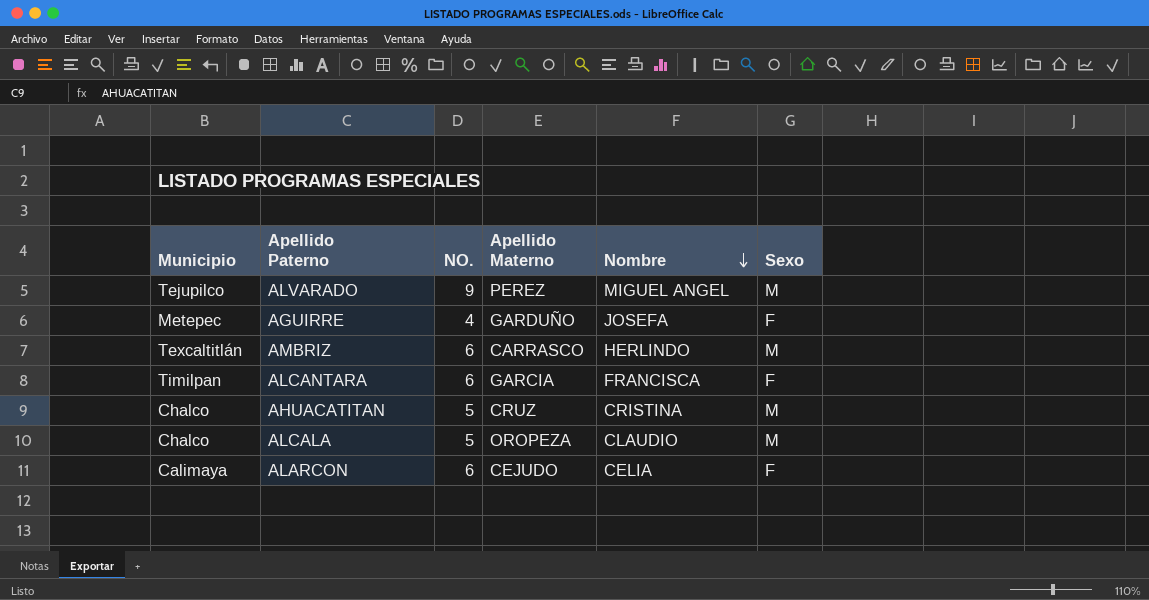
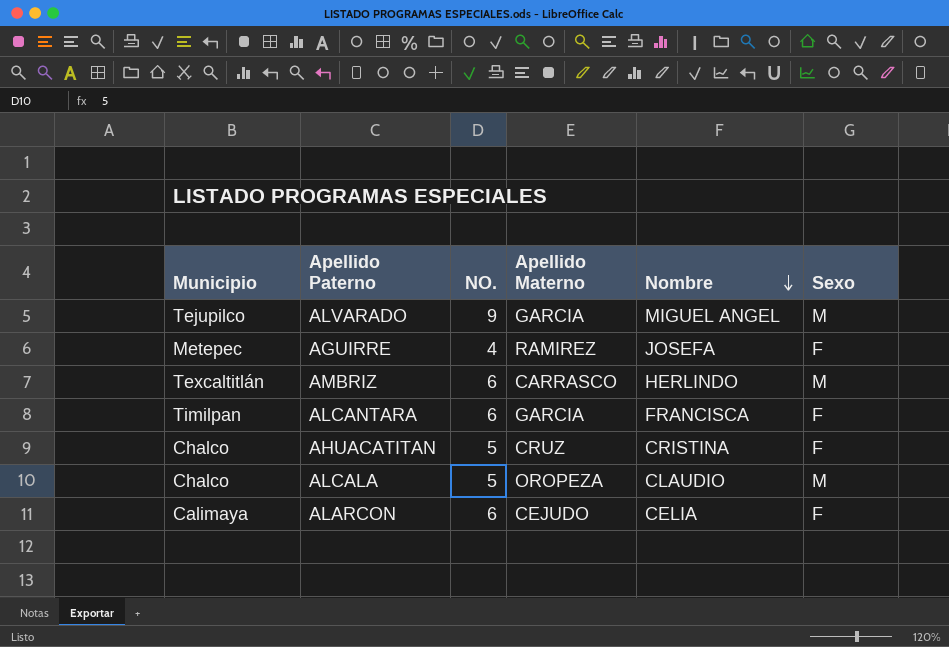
ALVARADO | Apellido Materno: PEREZ -> GARCIA
AGUIRRE | Apellido Materno: GARDUÑO -> RAMIREZ
AHUACATITAN | Sexo: M -> F

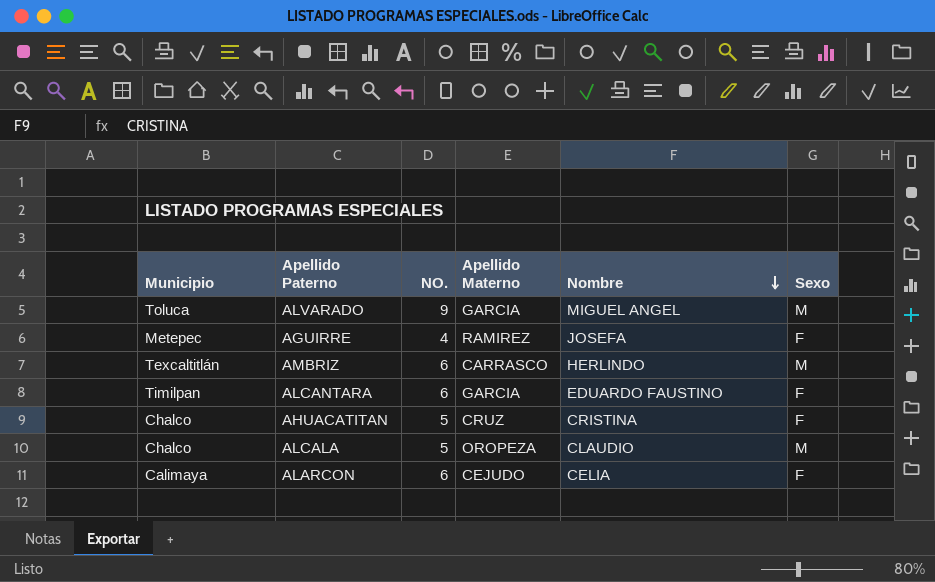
ALVARADO | Municipio: Tejupilco -> Toluca
ALCANTARA | Nombre: FRANCISCA -> EDUARDO FAUSTINO

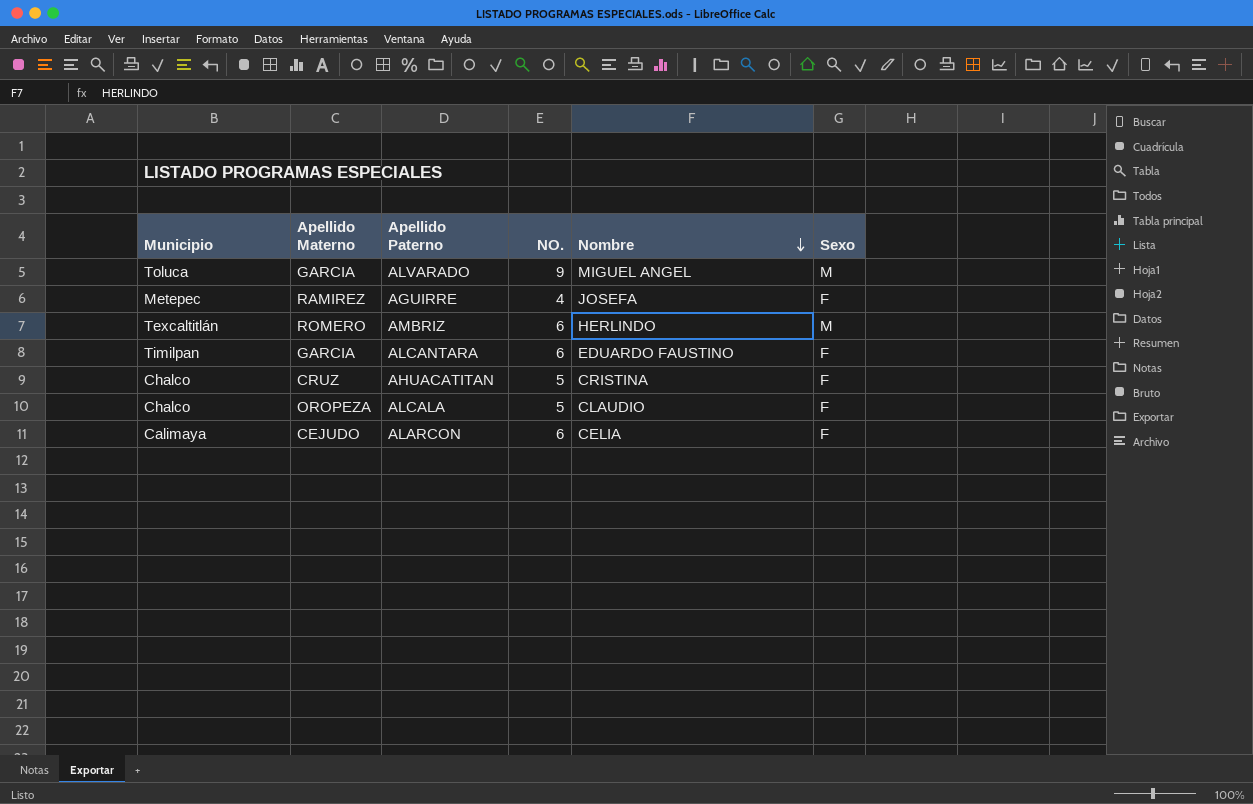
column Apellido Materno | position: 4 -> 2
AMBRIZ | Apellido Materno: CARRASCO -> ROMERO
ALCALA | Sexo: M -> F

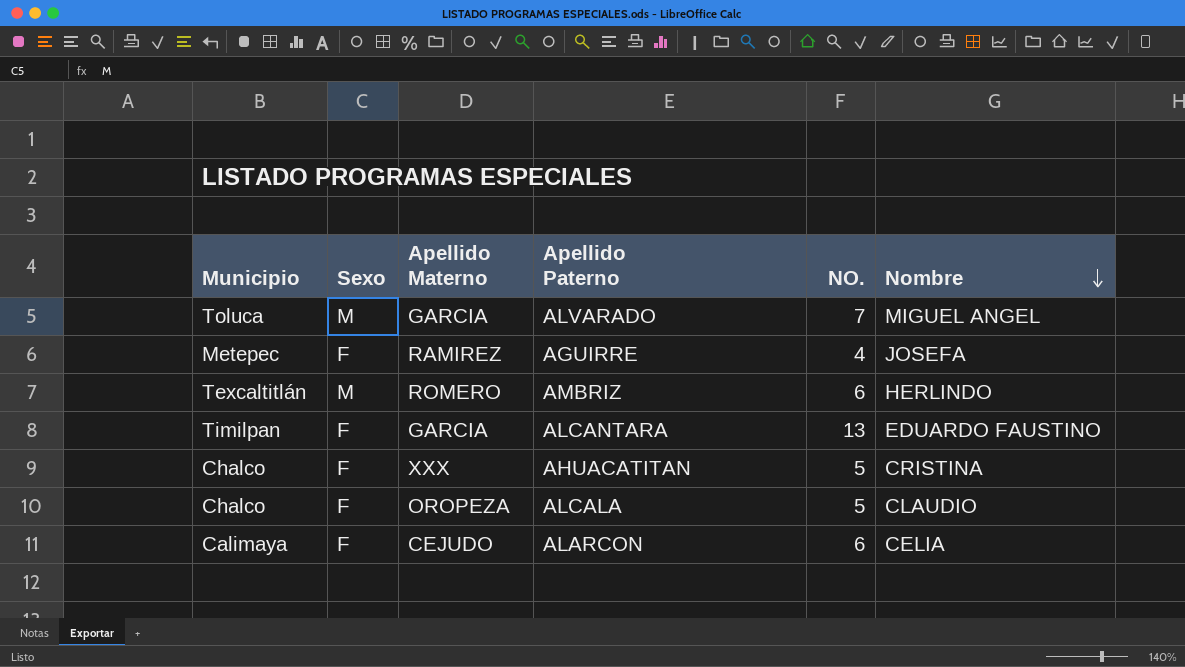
column Sexo | position: 6 -> 2
ALVARADO | NO.: 9 -> 7
ALCANTARA | NO.: 6 -> 13
AHUACATITAN | Apellido Materno: CRUZ -> XXX

